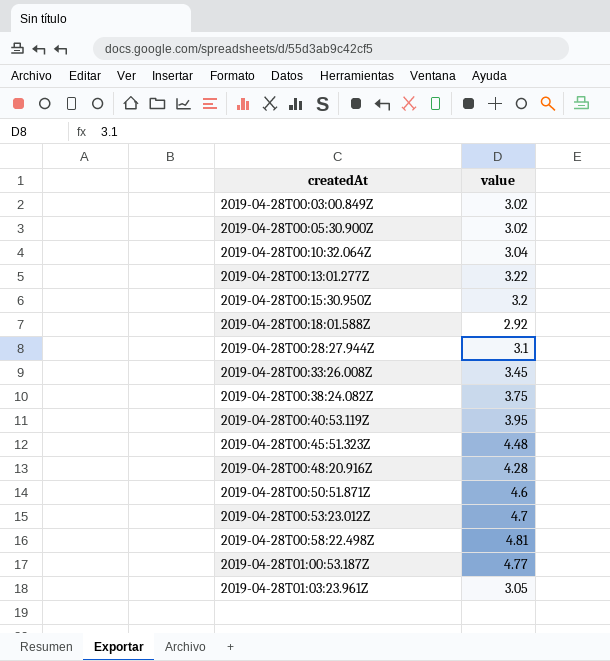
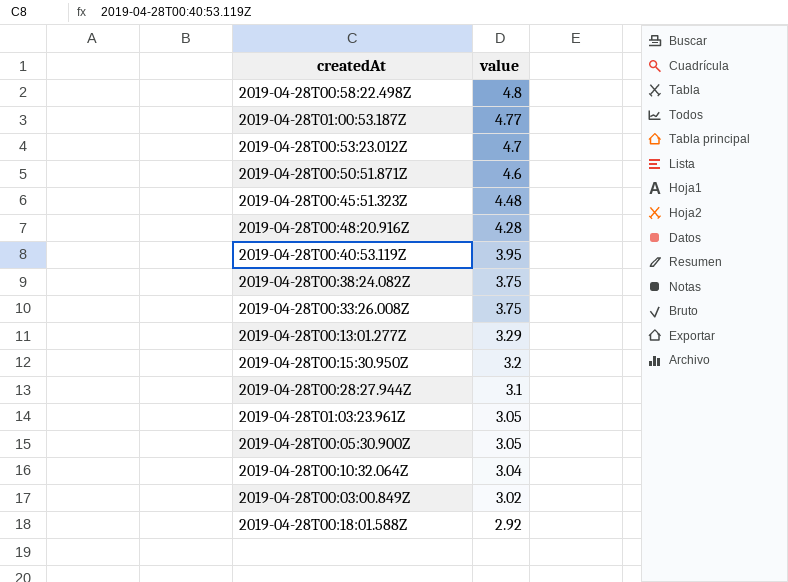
row order: createdAt ascending -> value descending
2019-04-28T00:58:22.498Z | value: 4.81 -> 4.8
2019-04-28T00:33:26.008Z | value: 3.45 -> 3.75
2019-04-28T00:13:01.277Z | value: 3.22 -> 3.29
2019-04-28T00:05:30.900Z | value: 3.02 -> 3.05

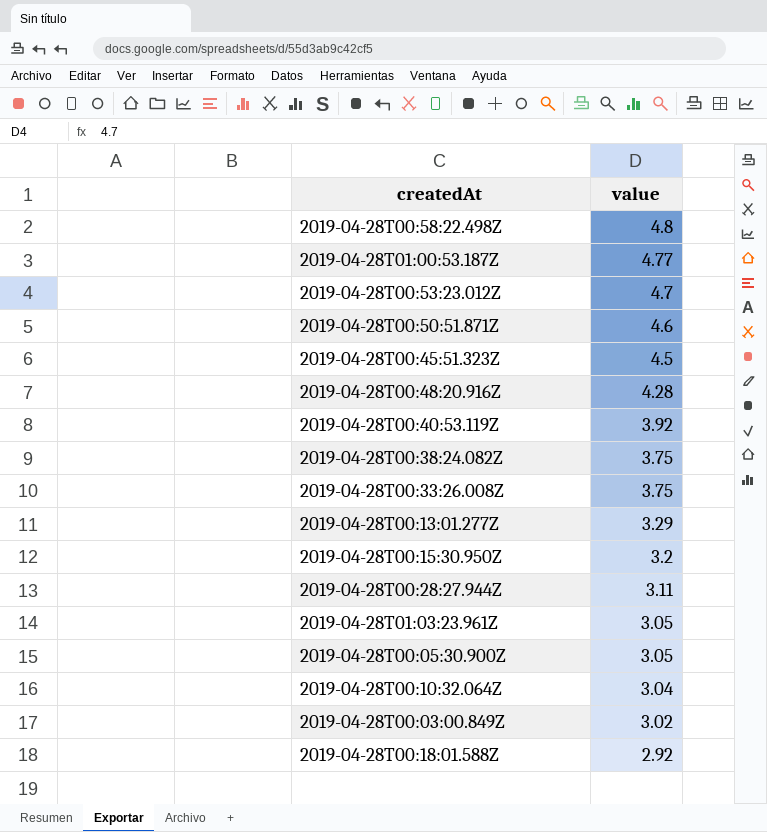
2019-04-28T00:45:51.323Z | value: 4.48 -> 4.5
2019-04-28T00:40:53.119Z | value: 3.95 -> 3.92
2019-04-28T00:28:27.944Z | value: 3.1 -> 3.11

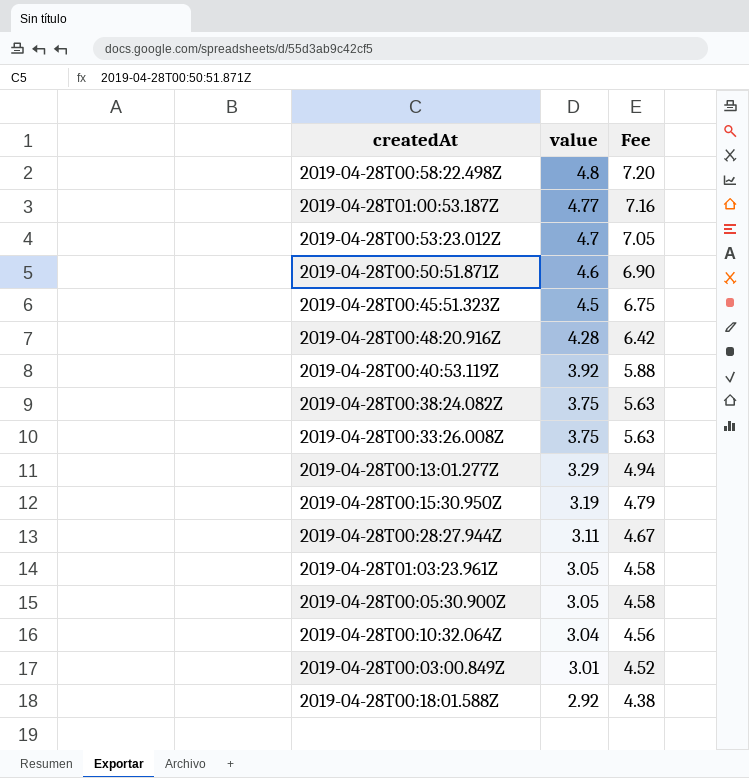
column Fee | formula: none -> [value] * 1.5
2019-04-28T00:15:30.950Z | value: 3.2 -> 3.19
2019-04-28T00:03:00.849Z | value: 3.02 -> 3.01

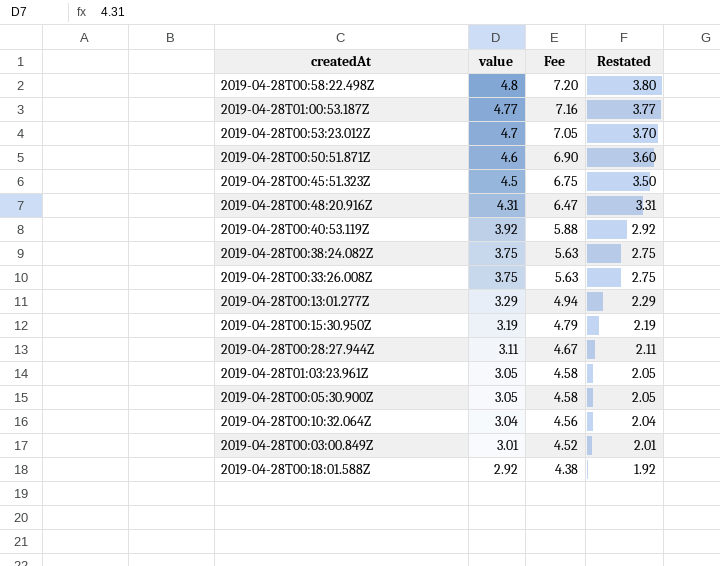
column Restated | formula: none -> [value] - 1
2019-04-28T00:48:20.916Z | value: 4.28 -> 4.31
2019-04-28T00:48:20.916Z | Fee: 6.42 -> 6.47

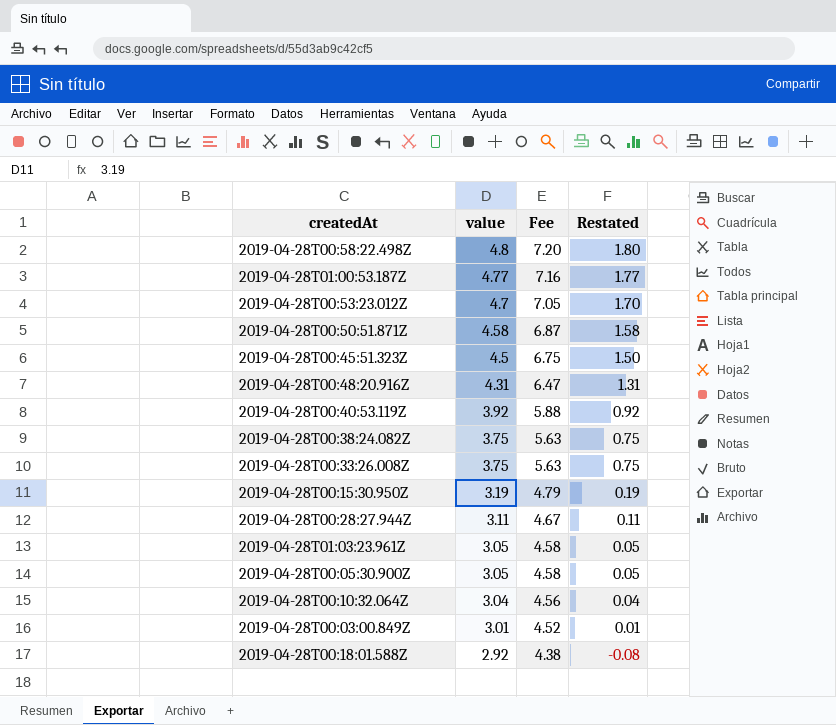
column Restated | formula: [value] - 1 -> [value] - 3
row 2019-04-28T00:13:01.277Z: 3.29 | 4.94 | 2.29 -> none
2019-04-28T00:50:51.871Z | value: 4.6 -> 4.58
2019-04-28T00:50:51.871Z | Fee: 6.90 -> 6.87

